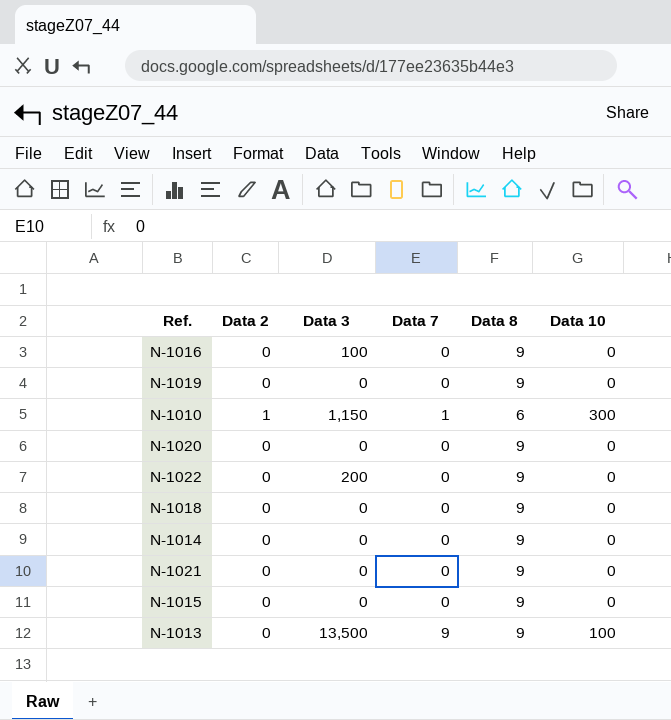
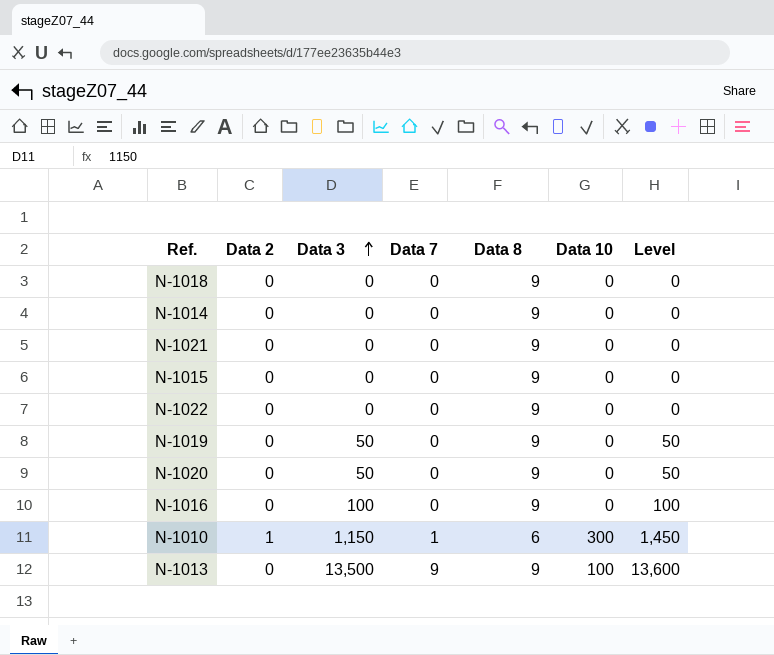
row order: none -> Data 3 ascending
column Level | formula: none -> [Data 3] + [Data 10]
N-1022 | Data 3: 200 -> 0
N-1019 | Data 3: 0 -> 50
N-1020 | Data 3: 0 -> 50

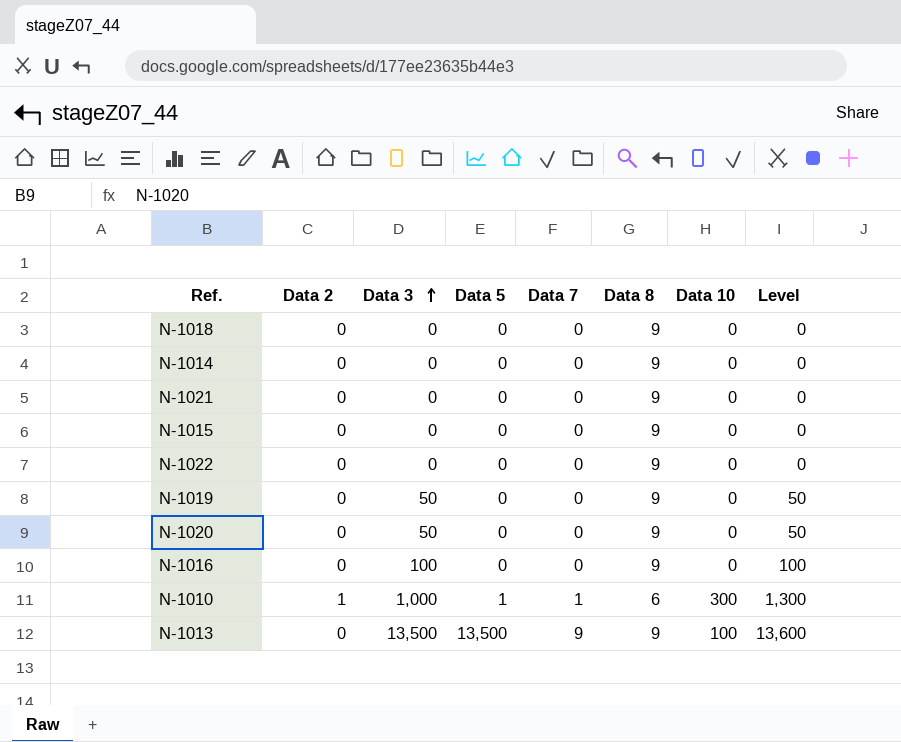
column Data 5 | position: none -> 4
N-1010 | Data 3: 1,150 -> 1,000
N-1010 | Level: 1,450 -> 1,300

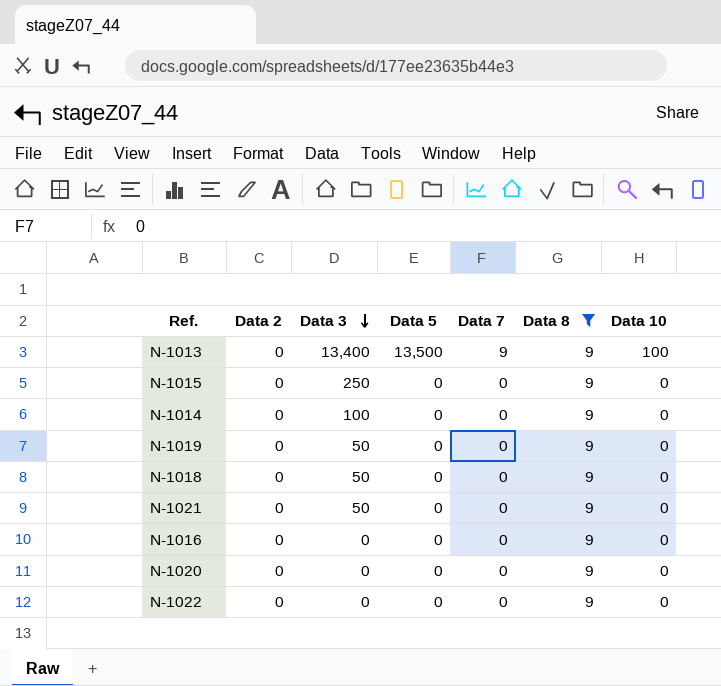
filter: none -> Data 8 = 9
row order: Data 3 ascending -> Data 3 descending
column Level | formula: [Data 3] + [Data 10] -> none
N-1013 | Data 3: 13,500 -> 13,400
N-1015 | Data 3: 0 -> 250
N-1014 | Data 3: 0 -> 100
N-1018 | Data 3: 0 -> 50
N-1021 | Data 3: 0 -> 50
N-1016 | Data 3: 100 -> 0
N-1020 | Data 3: 50 -> 0

